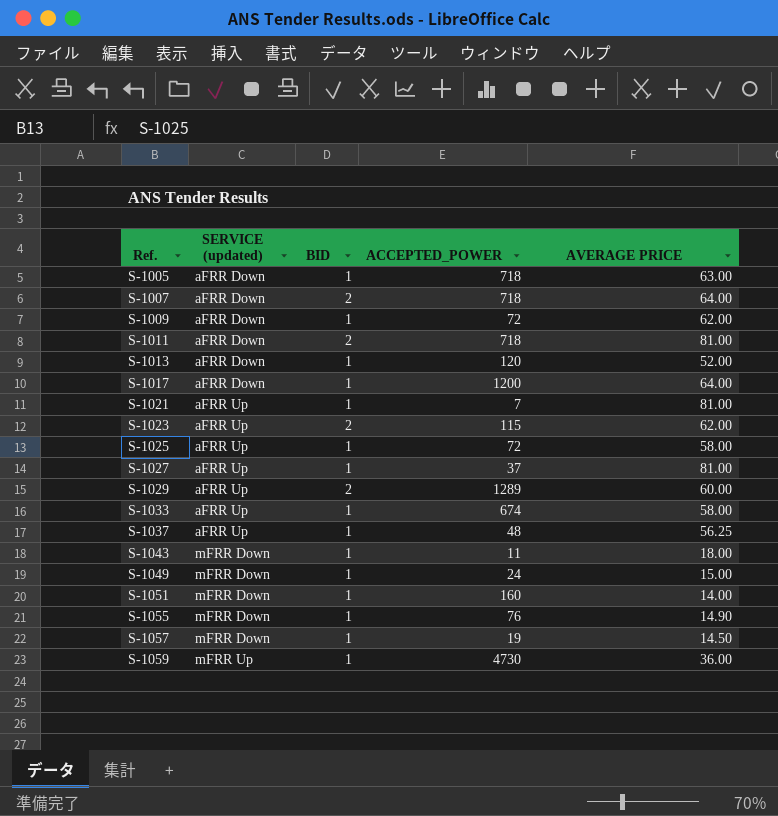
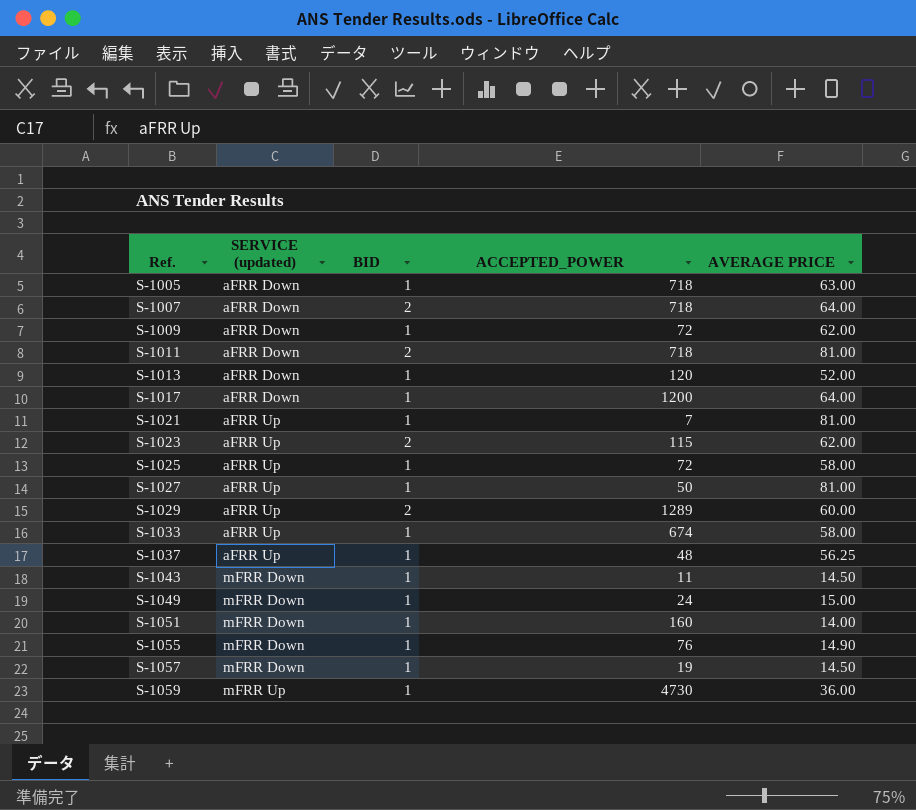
S-1027 | ACCEPTED_POWER: 37 -> 50
S-1043 | AVERAGE PRICE: 18.00 -> 14.50

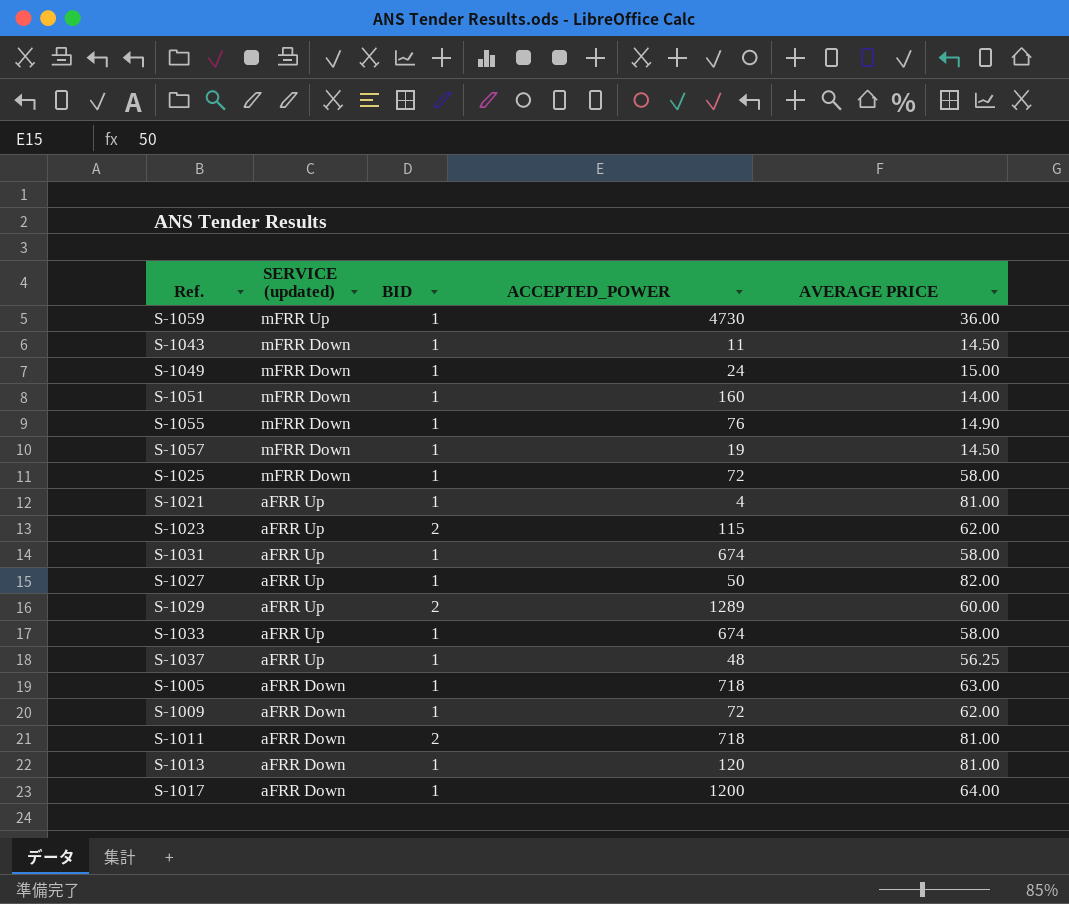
row order: Ref. ascending -> SERVICE (updated) descending
row S-1007: aFRR Down | 2 | 718 | 64.00 -> none
S-1025 | SERVICE (updated): aFRR Up -> mFRR Down
S-1021 | ACCEPTED_POWER: 7 -> 4
row S-1031: none -> aFRR Up | 1 | 674 | 58.00
S-1027 | AVERAGE PRICE: 81.00 -> 82.00
S-1013 | AVERAGE PRICE: 52.00 -> 81.00

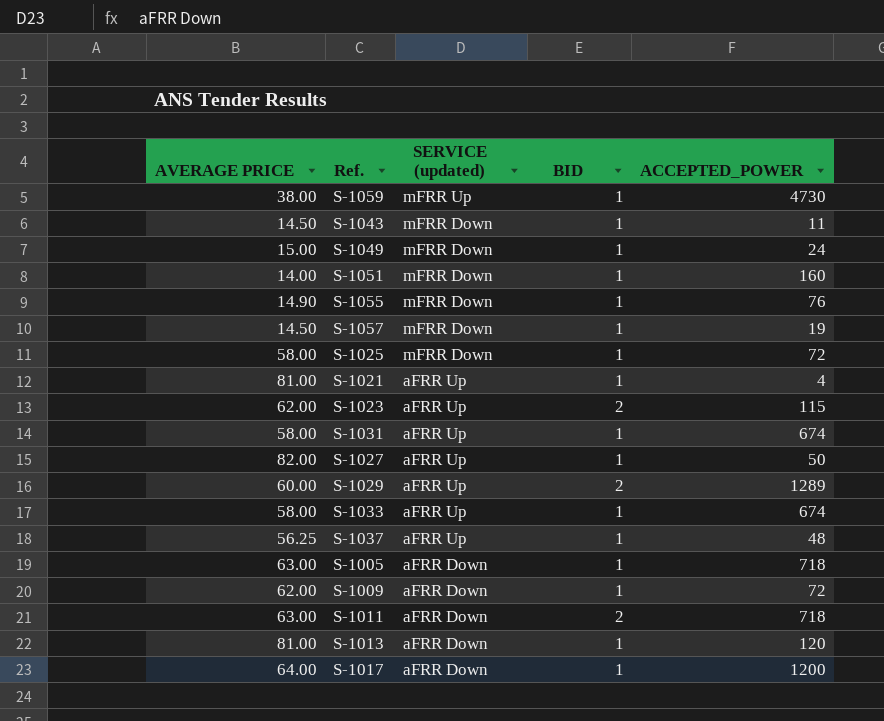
column AVERAGE PRICE | position: 5 -> 1
S-1059 | AVERAGE PRICE: 36.00 -> 38.00
S-1011 | AVERAGE PRICE: 81.00 -> 63.00

